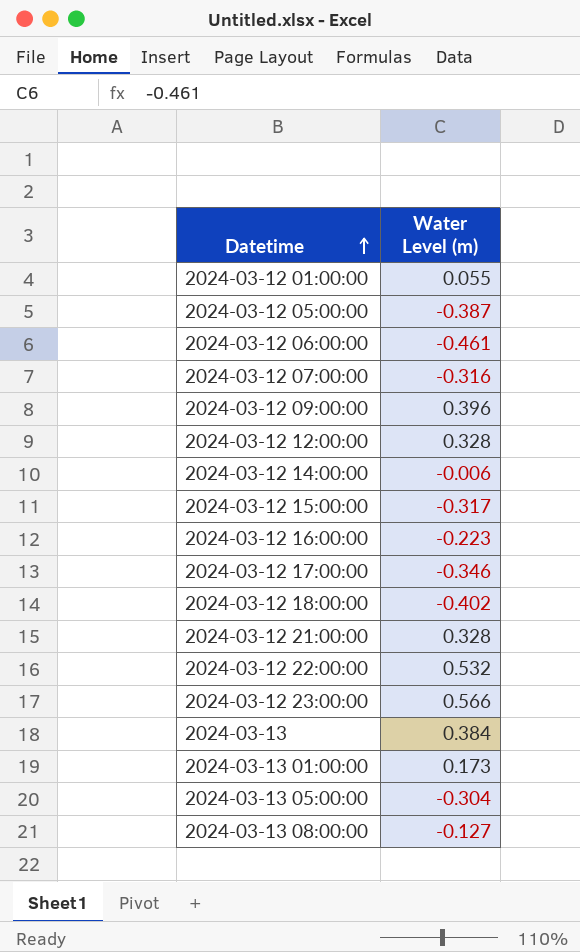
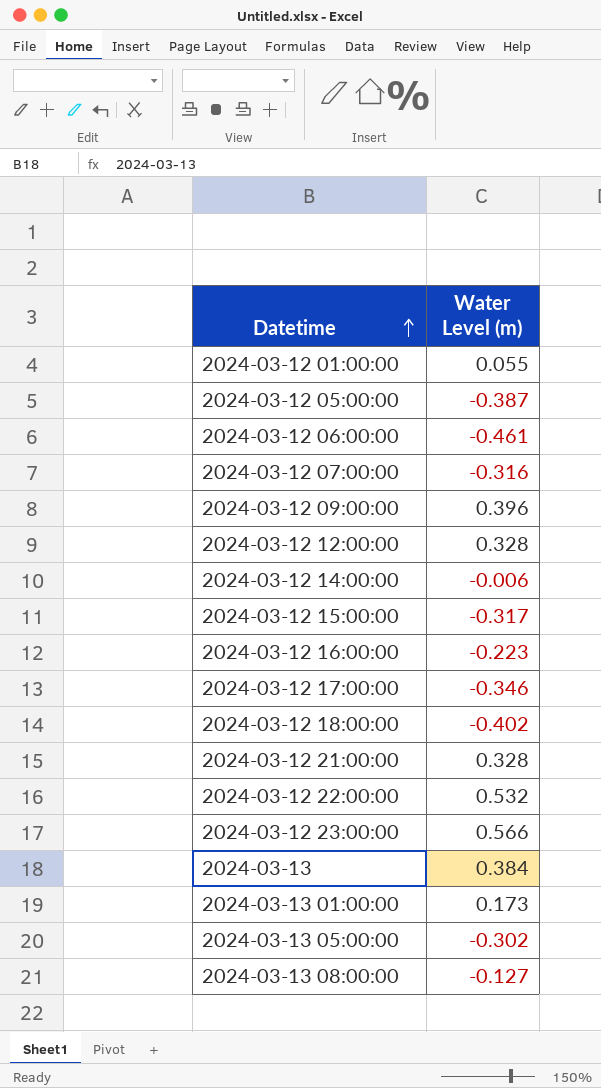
2024-03-13 05:00:00 | Water Level (m): -0.304 -> -0.302

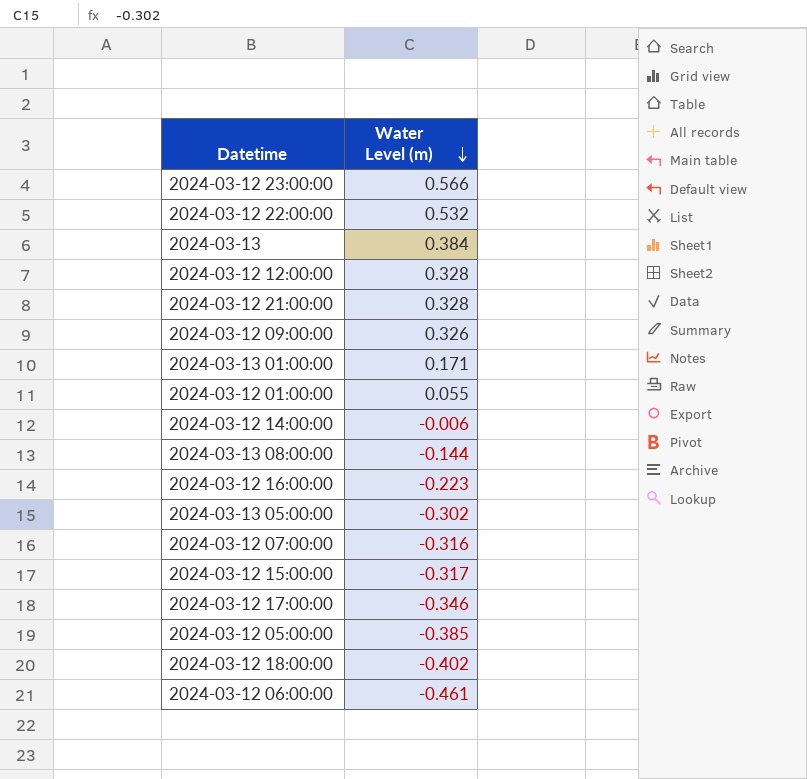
row order: Datetime ascending -> Water Level (m) descending
2024-03-12 09:00:00 | Water Level (m): 0.396 -> 0.326
2024-03-13 01:00:00 | Water Level (m): 0.173 -> 0.171
2024-03-13 08:00:00 | Water Level (m): -0.127 -> -0.144
2024-03-12 05:00:00 | Water Level (m): -0.387 -> -0.385

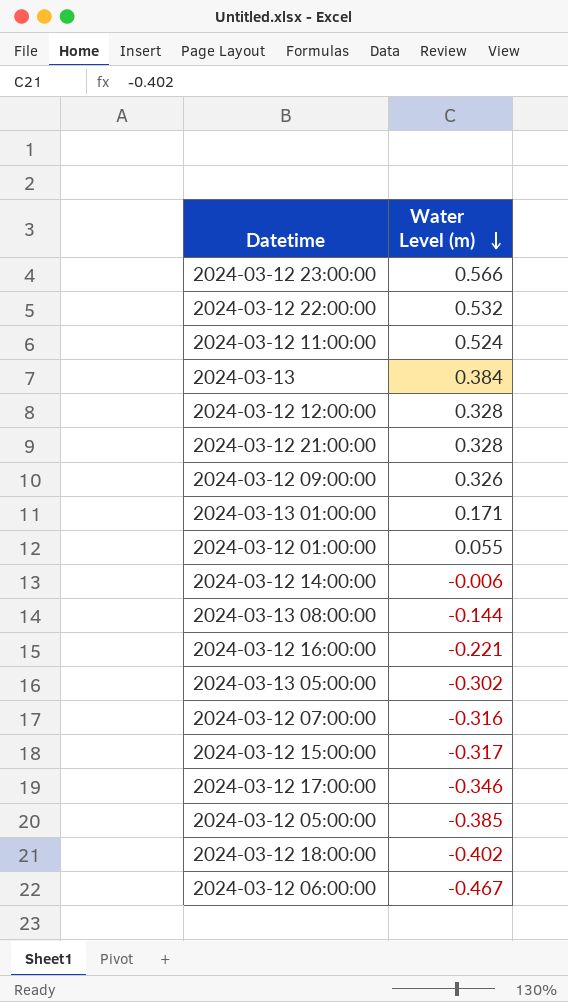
row 2024-03-12 11:00:00: none -> 0.524
2024-03-12 16:00:00 | Water Level (m): -0.223 -> -0.221
2024-03-12 06:00:00 | Water Level (m): -0.461 -> -0.467

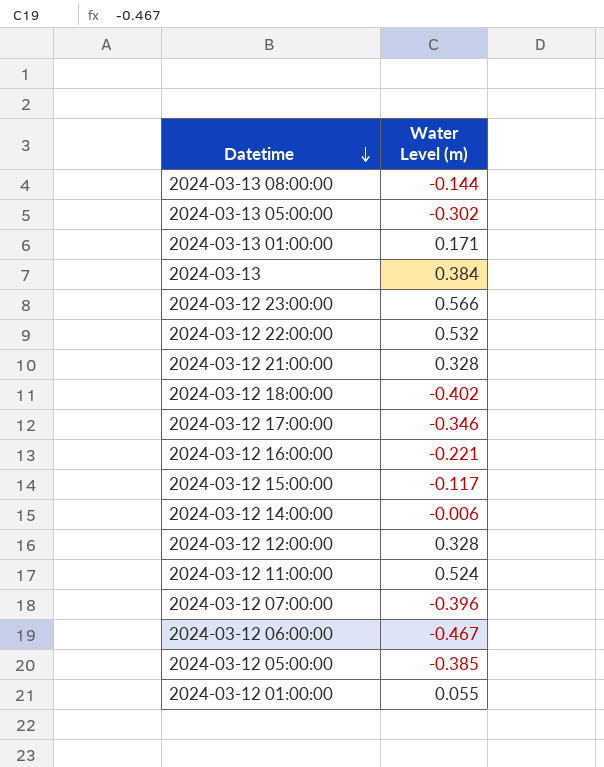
row order: Water Level (m) descending -> Datetime descending
row 2024-03-12 09:00:00: 0.326 -> none
2024-03-12 15:00:00 | Water Level (m): -0.317 -> -0.117
2024-03-12 07:00:00 | Water Level (m): -0.316 -> -0.396

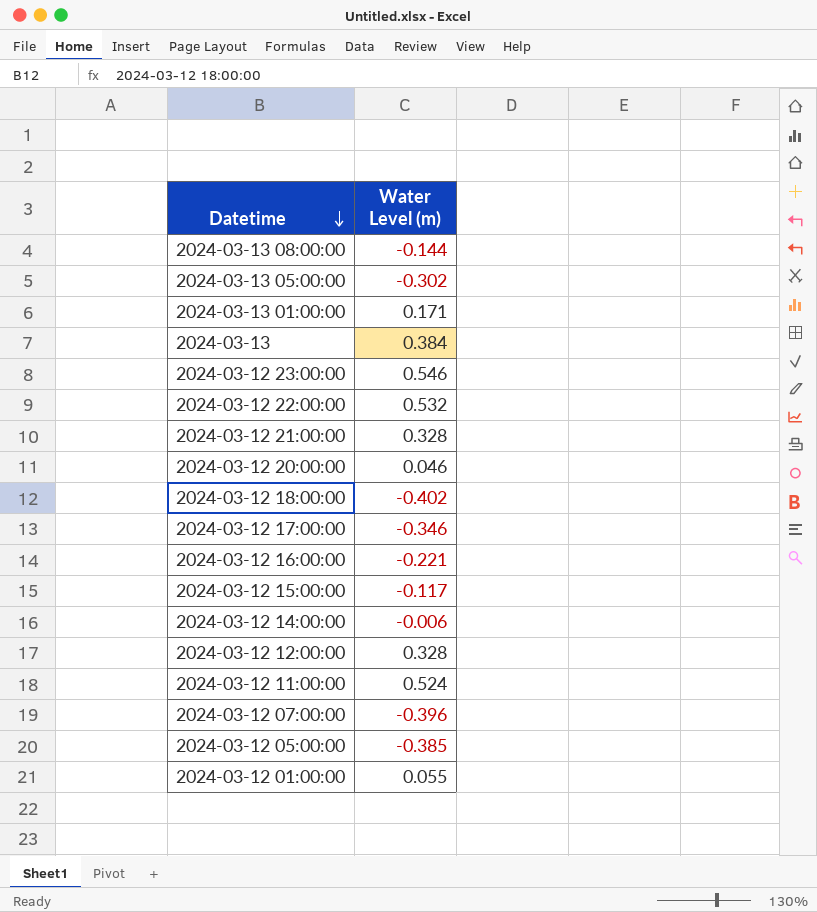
row 2024-03-12 06:00:00: -0.467 -> none
2024-03-12 23:00:00 | Water Level (m): 0.566 -> 0.546
row 2024-03-12 20:00:00: none -> 0.046

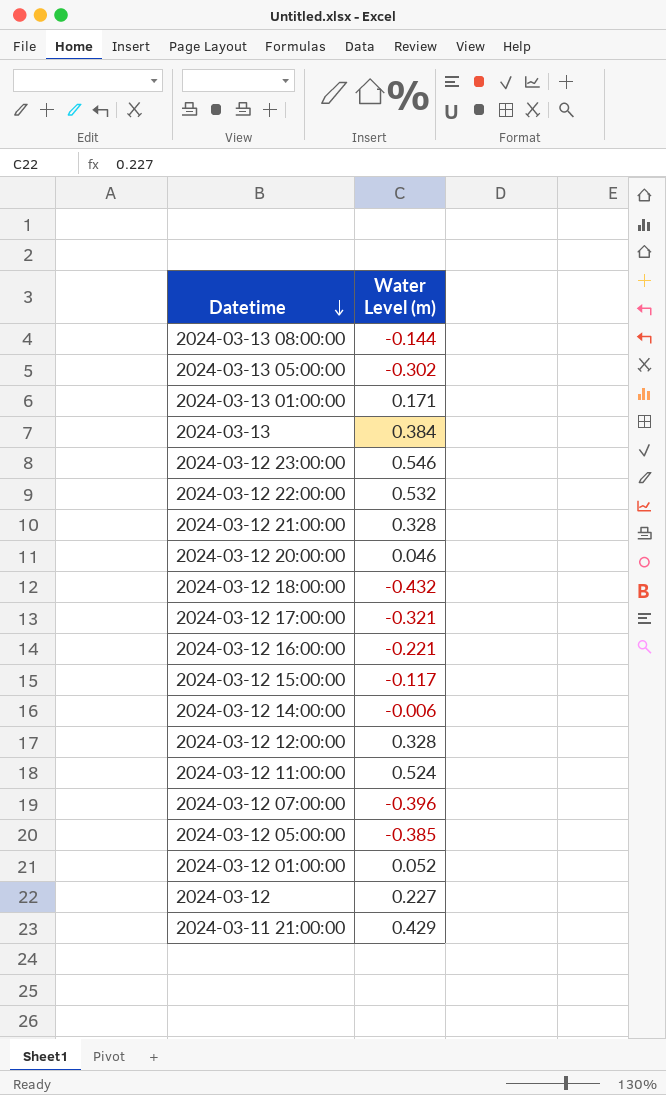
2024-03-12 18:00:00 | Water Level (m): -0.402 -> -0.432
2024-03-12 17:00:00 | Water Level (m): -0.346 -> -0.321
2024-03-12 01:00:00 | Water Level (m): 0.055 -> 0.052
row 2024-03-12: none -> 0.227
row 2024-03-11 21:00:00: none -> 0.429

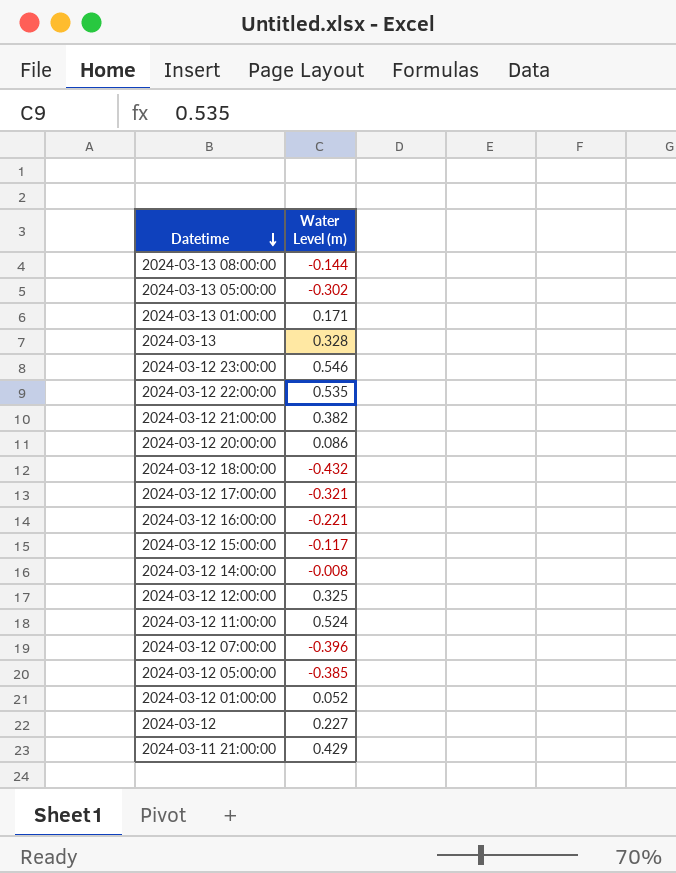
2024-03-13 | Water Level (m): 0.384 -> 0.328
2024-03-12 22:00:00 | Water Level (m): 0.532 -> 0.535
2024-03-12 21:00:00 | Water Level (m): 0.328 -> 0.382
2024-03-12 20:00:00 | Water Level (m): 0.046 -> 0.086
2024-03-12 14:00:00 | Water Level (m): -0.006 -> -0.008
2024-03-12 12:00:00 | Water Level (m): 0.328 -> 0.325

